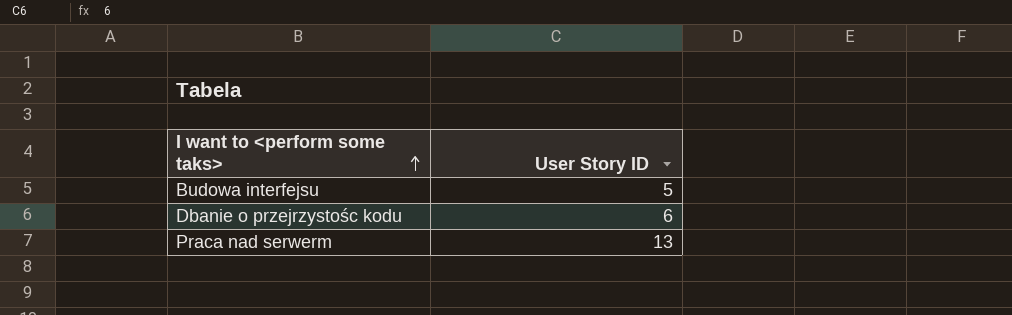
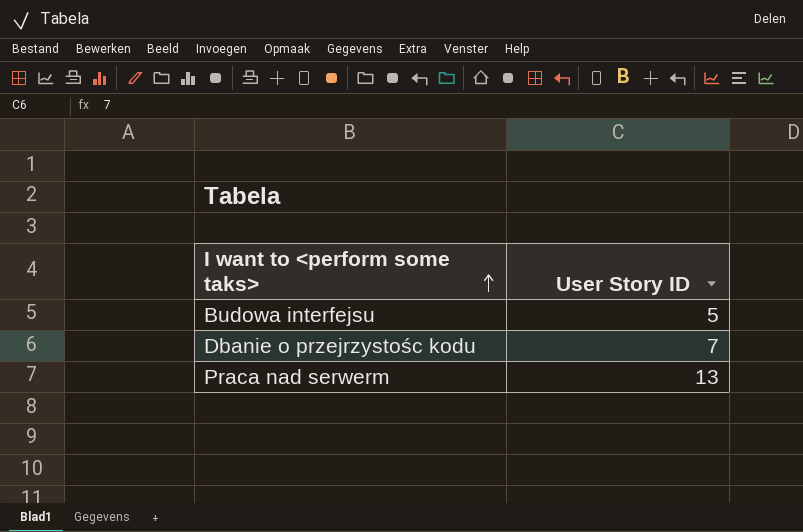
Dbanie o przejrzystośc kodu | User Story ID: 6 -> 7

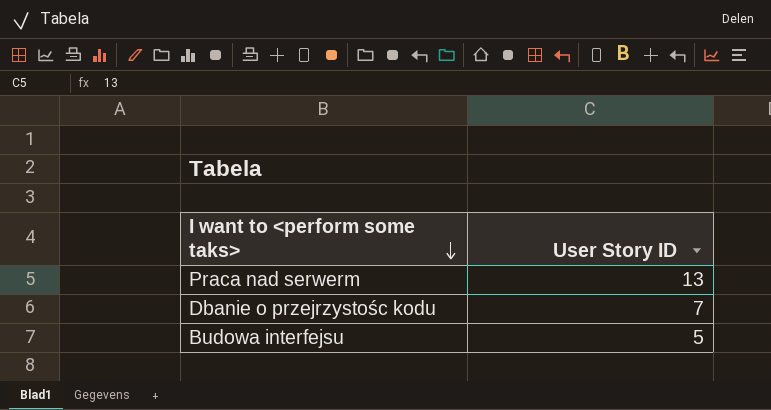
row order: I want to <perform some taks> ascending -> I want to <perform some taks> descending

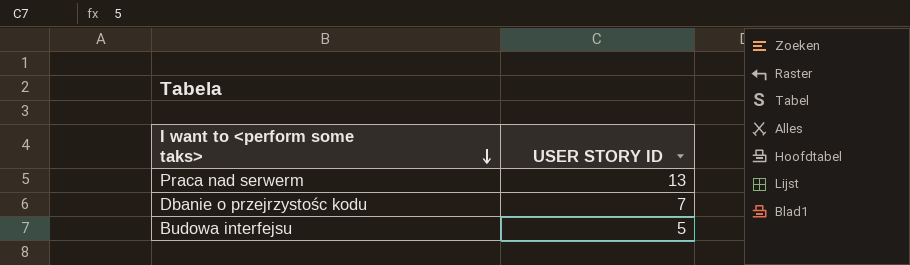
column name: User Story ID -> USER STORY ID

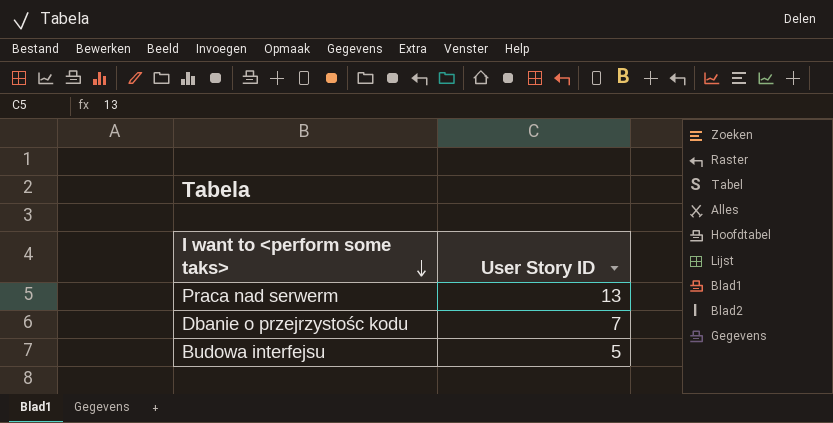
column name: USER STORY ID -> User Story ID

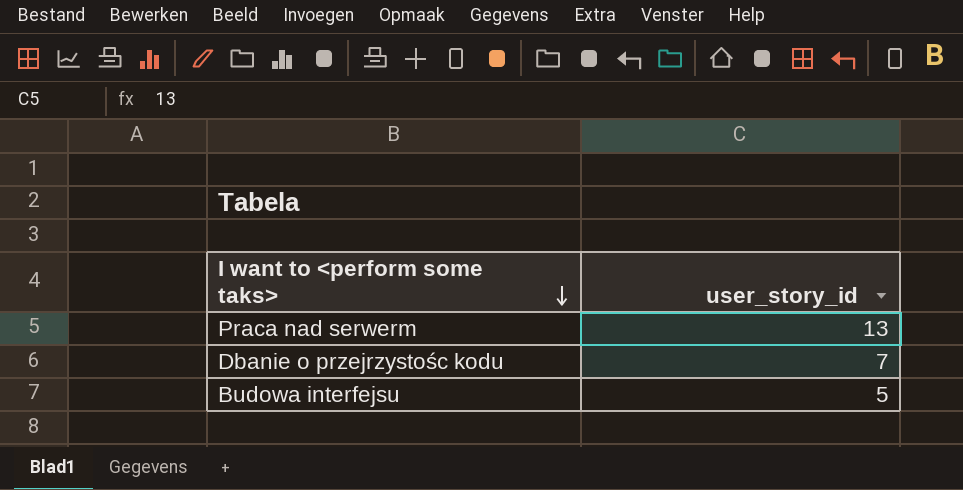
column name: User Story ID -> user_story_id

